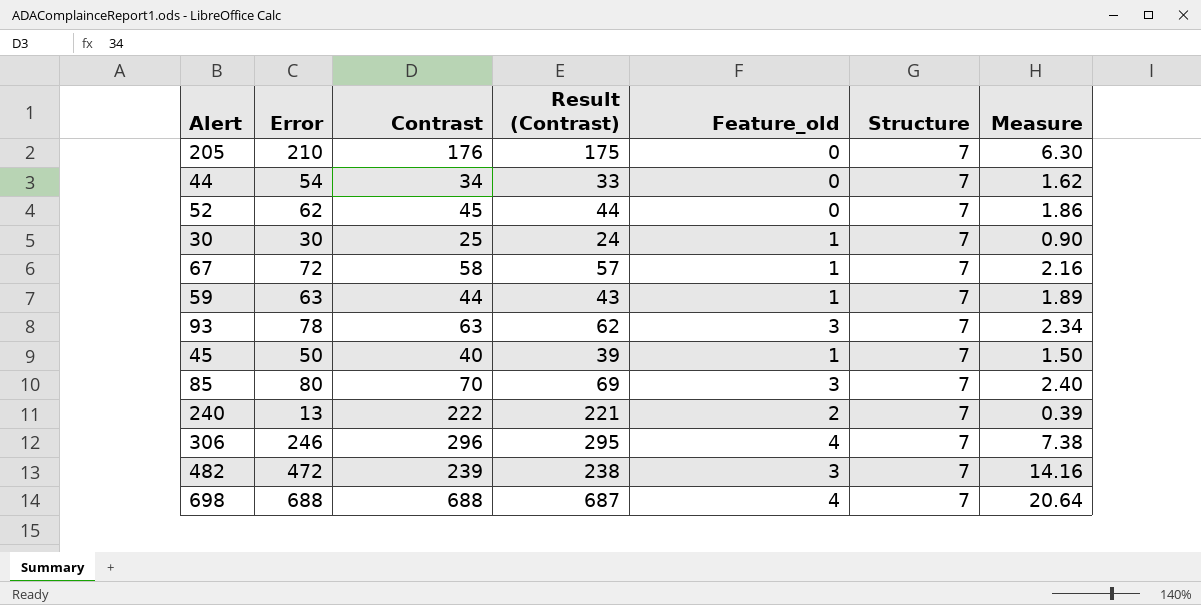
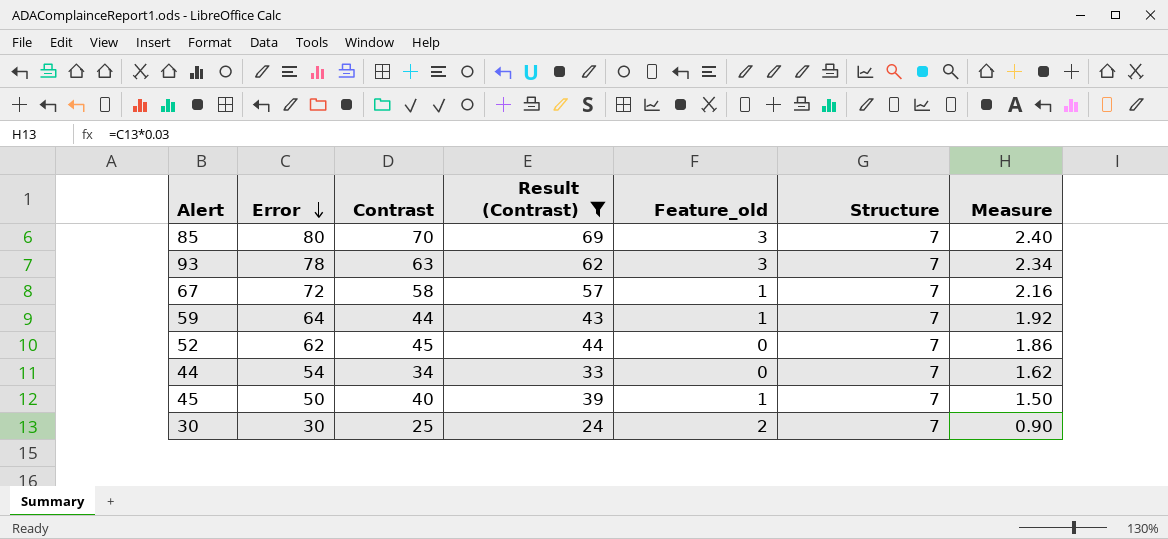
filter: none -> Result (Contrast) <= 69
row order: none -> Error descending
59 | Error: 63 -> 64
59 | Measure: 1.89 -> 1.92
30 | Feature_old: 1 -> 2

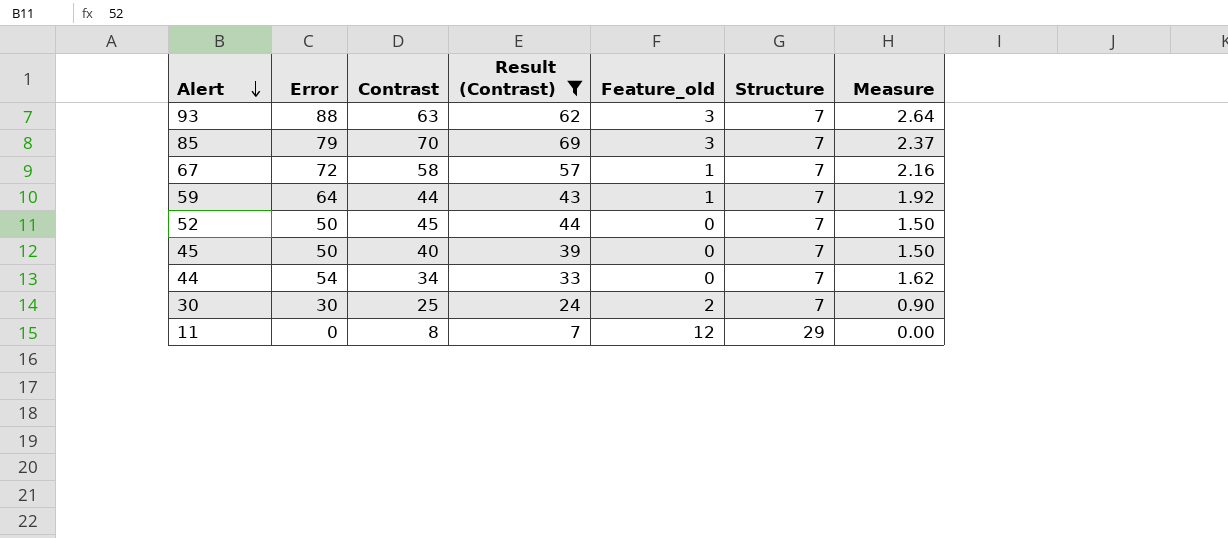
row order: Error descending -> Alert descending
93 | Error: 78 -> 88
93 | Measure: 2.34 -> 2.64
85 | Error: 80 -> 79
85 | Measure: 2.40 -> 2.37
52 | Error: 62 -> 50
52 | Measure: 1.86 -> 1.50
45 | Feature_old: 1 -> 0
row 11: none -> 0 | 8 | 7 | 12 | 29 | 0.00

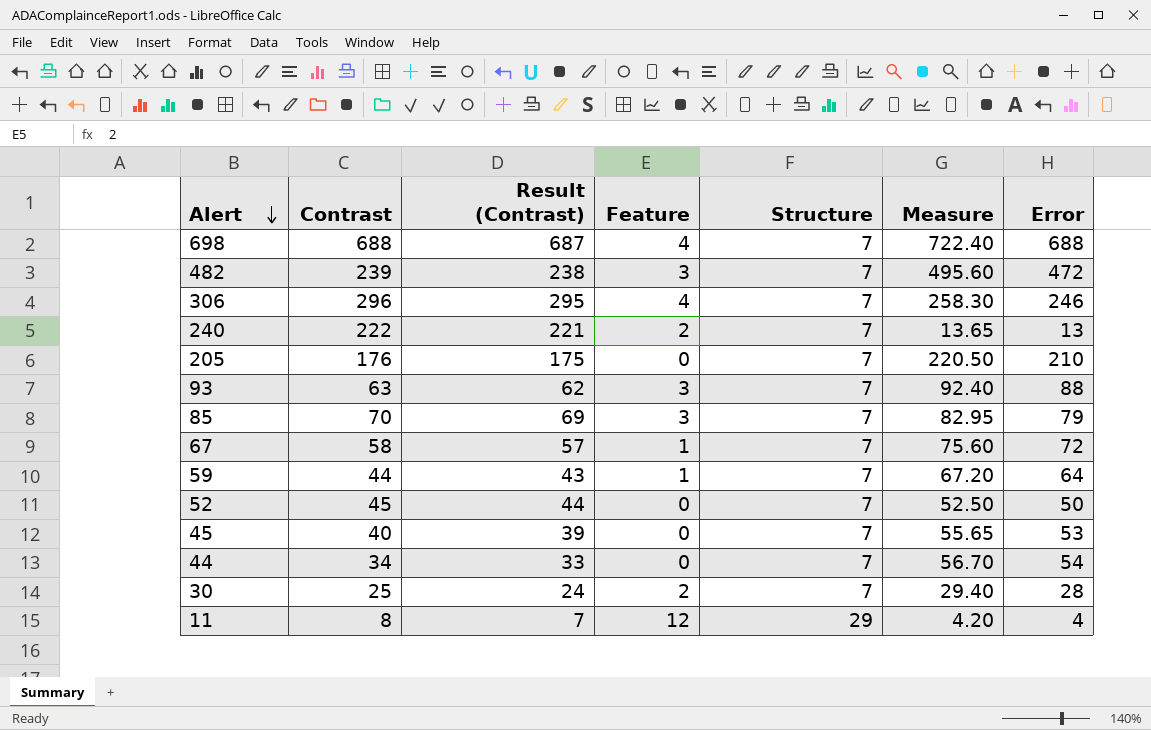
filter: Result (Contrast) <= 69 -> none
column name: Feature_old -> Feature
column Measure | formula: [Error] * 0.03 -> [Error] * 1.05
column Error | position: 2 -> 7
45 | Error: 50 -> 53
30 | Error: 30 -> 28
11 | Error: 0 -> 4

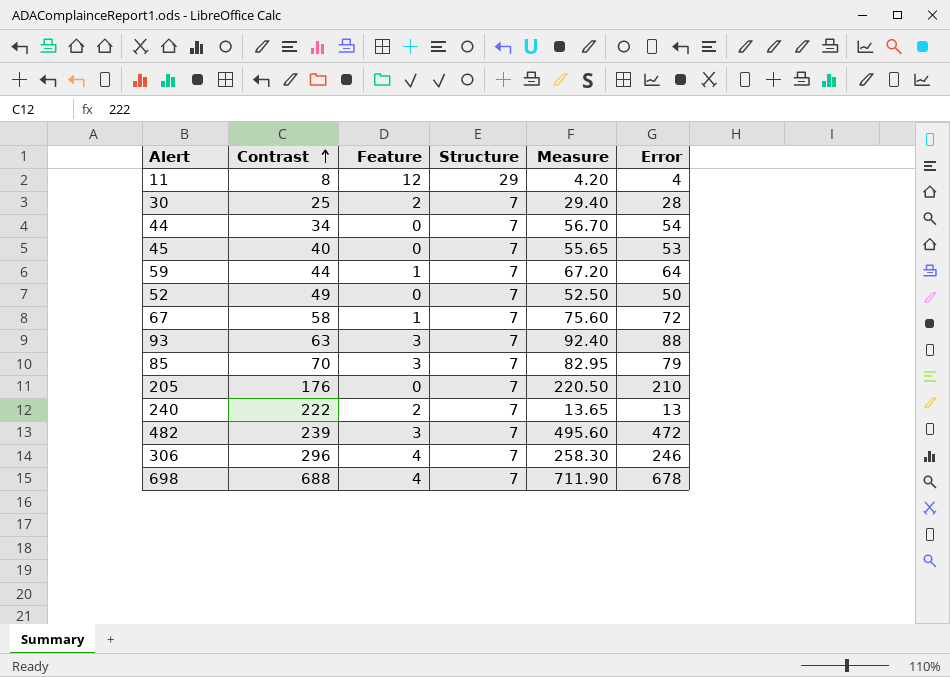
row order: Alert descending -> Contrast ascending
column Result (Contrast) | formula: [Contrast] - 1 -> none
52 | Contrast: 45 -> 49
698 | Measure: 722.40 -> 711.90
698 | Error: 688 -> 678

